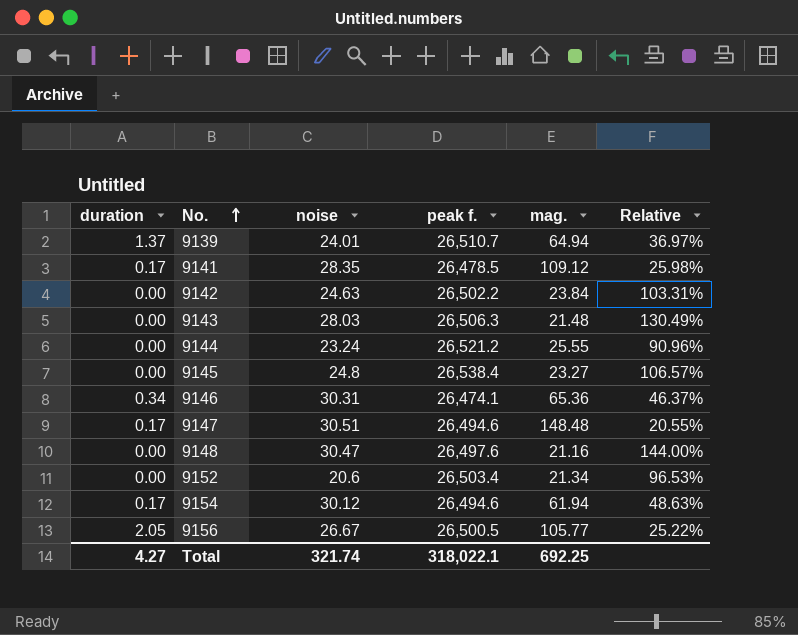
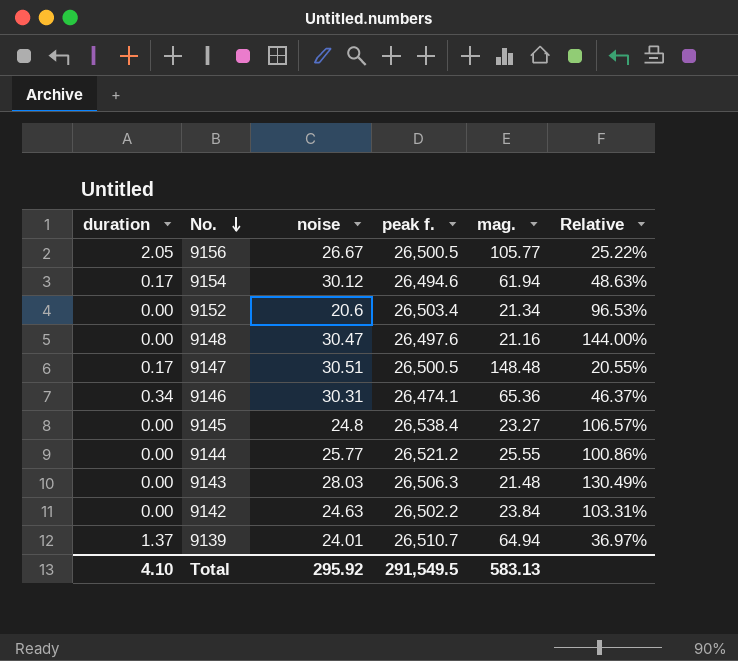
row order: No. ascending -> No. descending
row 9141: 0.17 | 28.35 | 26,478.5 | 109.12 | 25.98% -> none
9147 | peak f.: 26,494.6 -> 26,500.5
9144 | noise: 23.24 -> 25.77
9144 | Relative: 90.96% -> 100.86%
Total | duration: 4.27 -> 4.10
Total | noise: 321.74 -> 295.92
Total | peak f.: 318,022.1 -> 291,549.5
Total | mag.: 692.25 -> 583.13

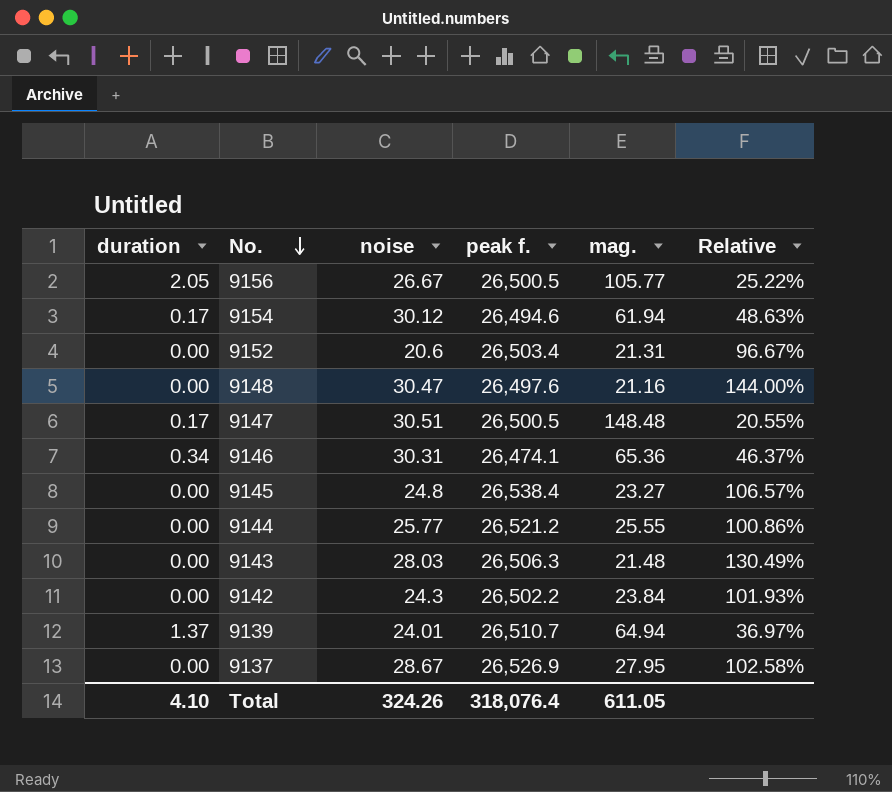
9152 | mag.: 21.34 -> 21.31
9152 | Relative: 96.53% -> 96.67%
9142 | noise: 24.63 -> 24.3
9142 | Relative: 103.31% -> 101.93%
row 9137: none -> 0.00 | 28.67 | 26,526.9 | 27.95 | 102.58%
Total | noise: 295.92 -> 324.26
Total | peak f.: 291,549.5 -> 318,076.4
Total | mag.: 583.13 -> 611.05

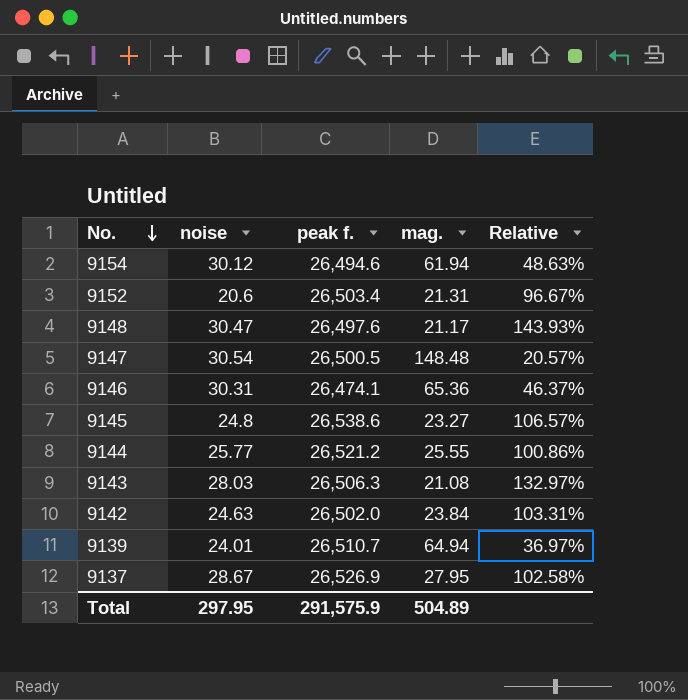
column duration | position: 1 -> none
row 9156: 2.05 | 26.67 | 26,500.5 | 105.77 | 25.22% -> none
9148 | mag.: 21.16 -> 21.17
9148 | Relative: 144.00% -> 143.93%
9147 | noise: 30.51 -> 30.54
9147 | Relative: 20.55% -> 20.57%
9145 | peak f.: 26,538.4 -> 26,538.6
9143 | mag.: 21.48 -> 21.08
9143 | Relative: 130.49% -> 132.97%
9142 | noise: 24.3 -> 24.63
9142 | peak f.: 26,502.2 -> 26,502.0
9142 | Relative: 101.93% -> 103.31%
Total | noise: 324.26 -> 297.95
Total | peak f.: 318,076.4 -> 291,575.9
Total | mag.: 611.05 -> 504.89

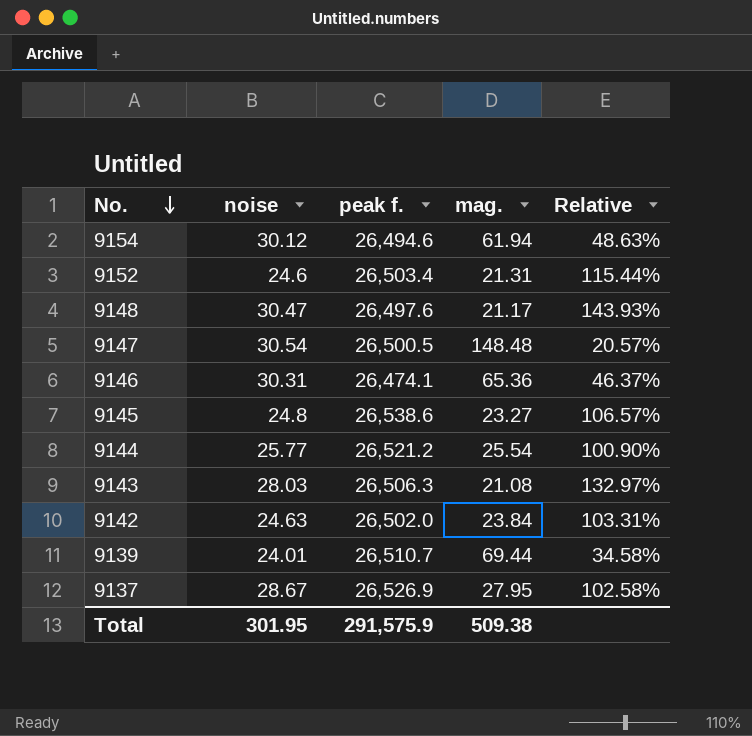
9152 | noise: 20.6 -> 24.6
9152 | Relative: 96.67% -> 115.44%
9144 | mag.: 25.55 -> 25.54
9144 | Relative: 100.86% -> 100.90%
9139 | mag.: 64.94 -> 69.44
9139 | Relative: 36.97% -> 34.58%
Total | noise: 297.95 -> 301.95
Total | mag.: 504.89 -> 509.38

